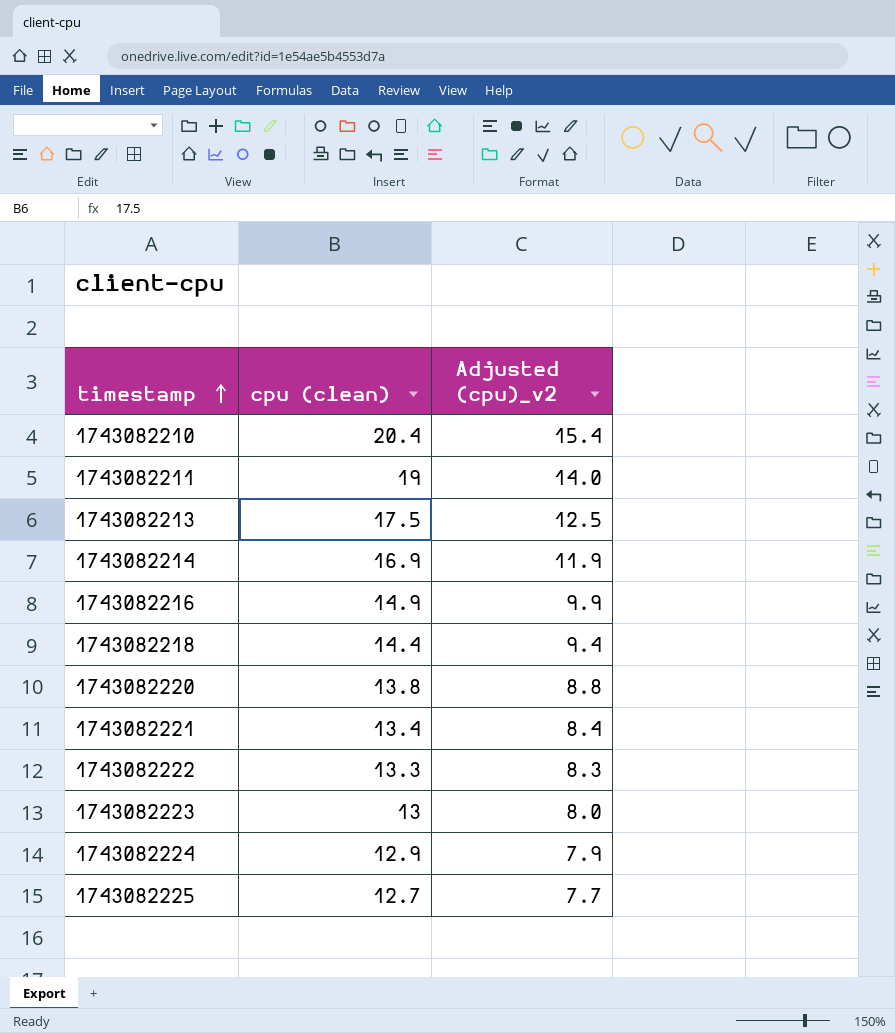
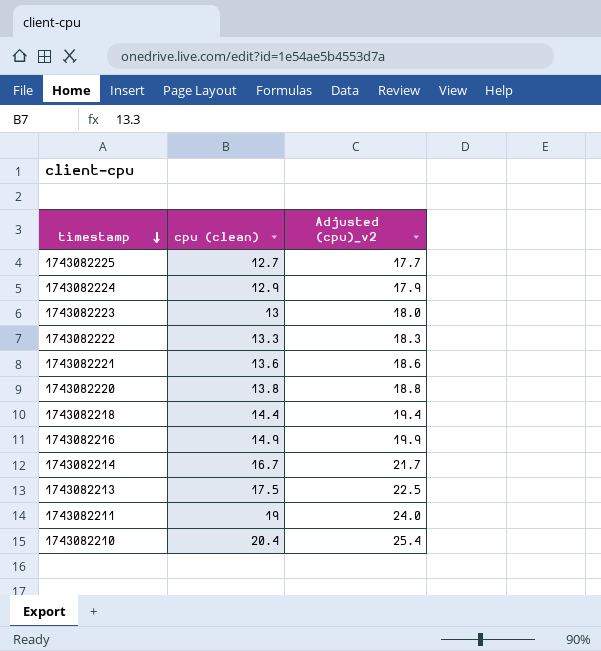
row order: timestamp ascending -> timestamp descending
column Adjusted (cpu)_v2 | formula: [cpu (clean)] - 5 -> [cpu (clean)] + 5
1743082221 | cpu (clean): 13.4 -> 13.6
1743082214 | cpu (clean): 16.9 -> 16.7

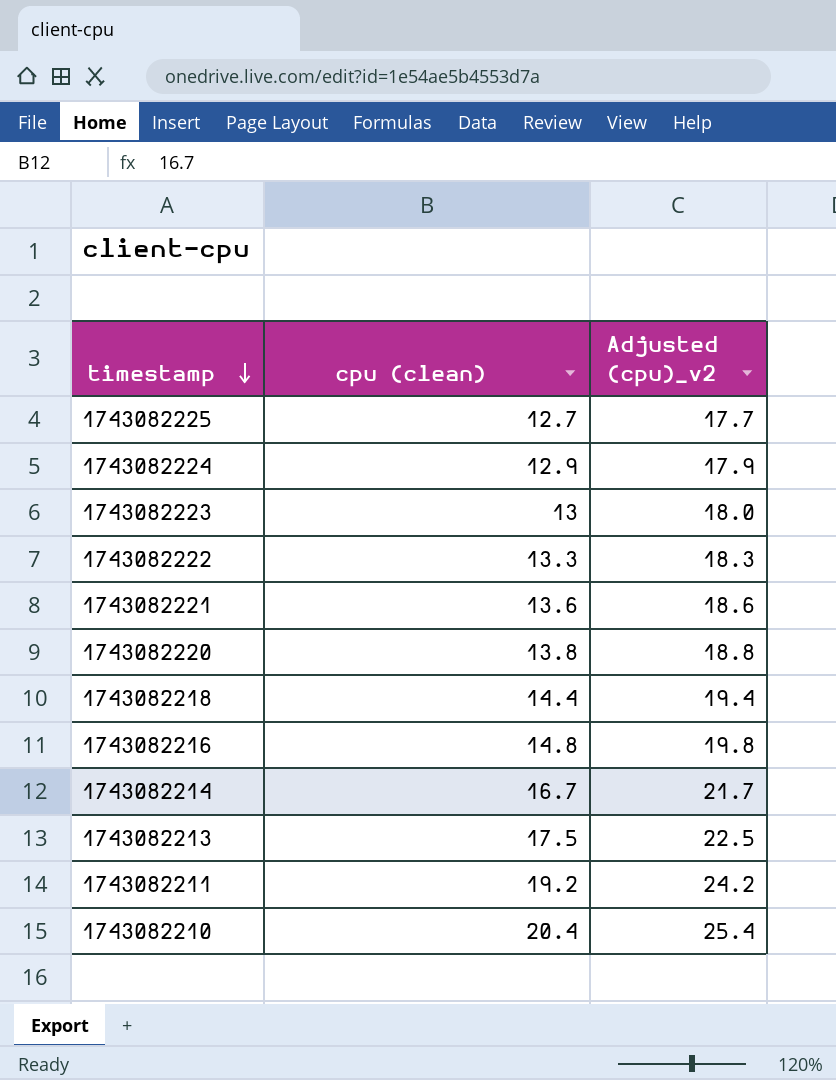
1743082216 | cpu (clean): 14.9 -> 14.8
1743082216 | Adjusted (cpu)_v2: 19.9 -> 19.8
1743082211 | cpu (clean): 19 -> 19.2
1743082211 | Adjusted (cpu)_v2: 24.0 -> 24.2

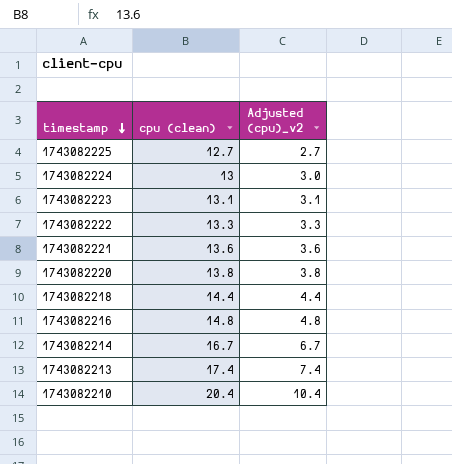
column Adjusted (cpu)_v2 | formula: [cpu (clean)] + 5 -> [cpu (clean)] - 10
row 1743082211: 19.2 | 24.2 -> none
1743082224 | cpu (clean): 12.9 -> 13
1743082223 | cpu (clean): 13 -> 13.1
1743082213 | cpu (clean): 17.5 -> 17.4

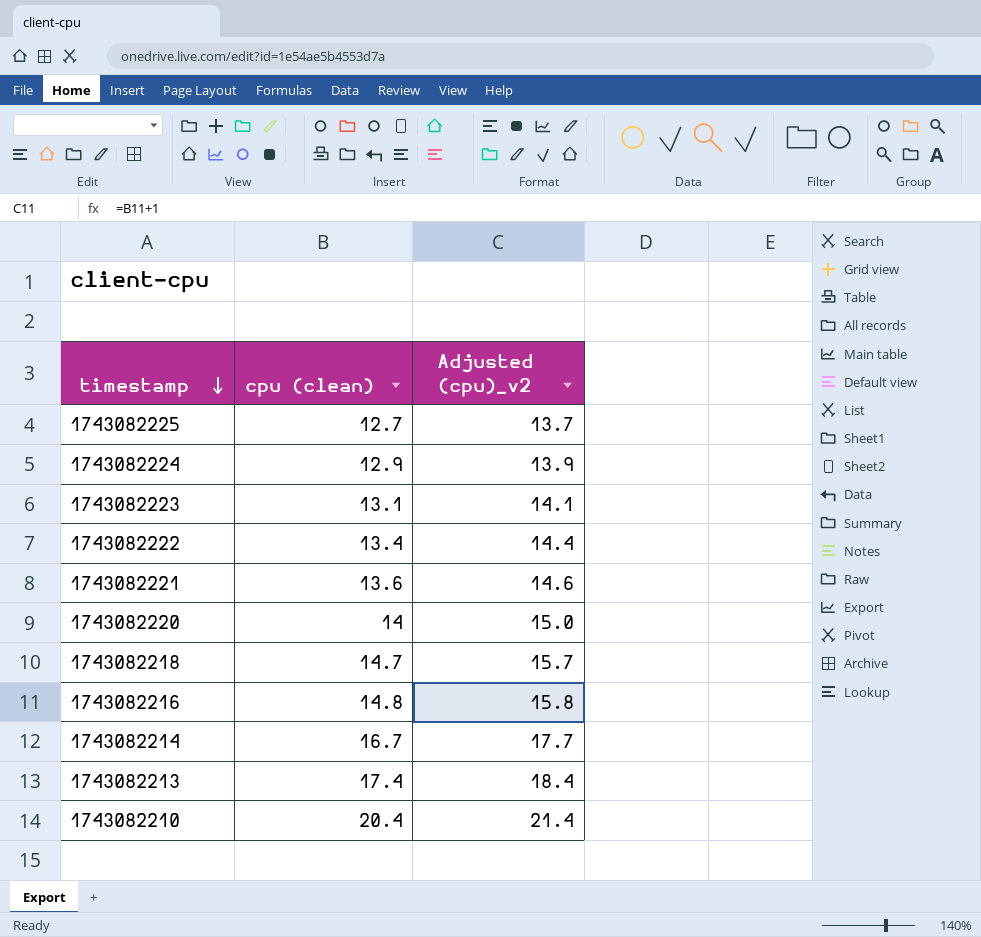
column Adjusted (cpu)_v2 | formula: [cpu (clean)] - 10 -> [cpu (clean)] + 1
1743082224 | cpu (clean): 13 -> 12.9
1743082222 | cpu (clean): 13.3 -> 13.4
1743082220 | cpu (clean): 13.8 -> 14
1743082218 | cpu (clean): 14.4 -> 14.7

